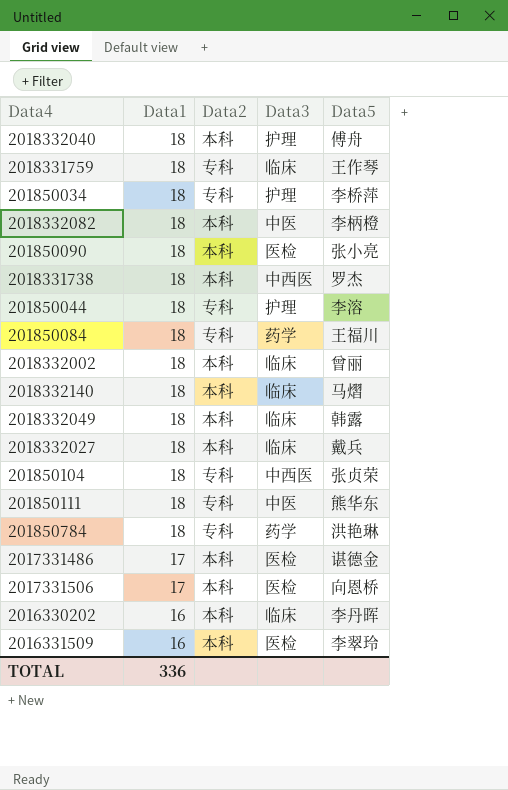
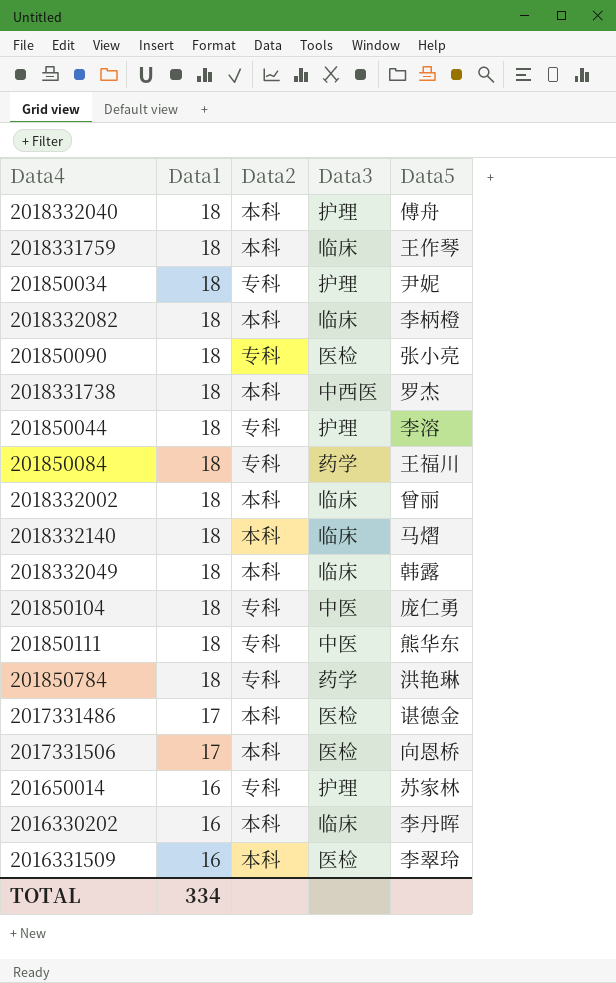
row 2018332027: 18 | 本科 | 临床 | 戴兵 -> none
2018331759 | Data2: 专科 -> 本科
201850034 | Data5: 李桥萍 -> 尹妮
2018332082 | Data3: 中医 -> 临床
201850090 | Data2: 本科 -> 专科
201850104 | Data3: 中西医 -> 中医
201850104 | Data5: 张贞荣 -> 庞仁勇
row 201650014: none -> 16 | 专科 | 护理 | 苏家林
TOTAL | Data1: 336 -> 334

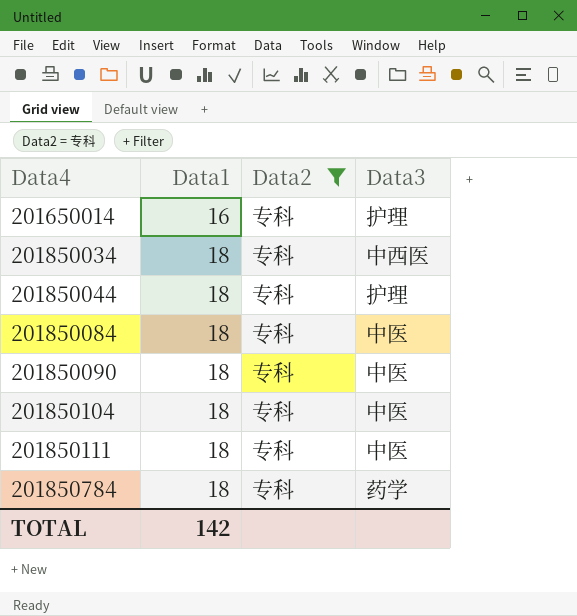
filter: none -> Data2 = 专科
row order: Data1 descending -> Data4 ascending
column Data5 | position: 5 -> none
201850034 | Data3: 护理 -> 中西医
201850084 | Data3: 药学 -> 中医
201850090 | Data3: 医检 -> 中医
TOTAL | Data1: 334 -> 142

